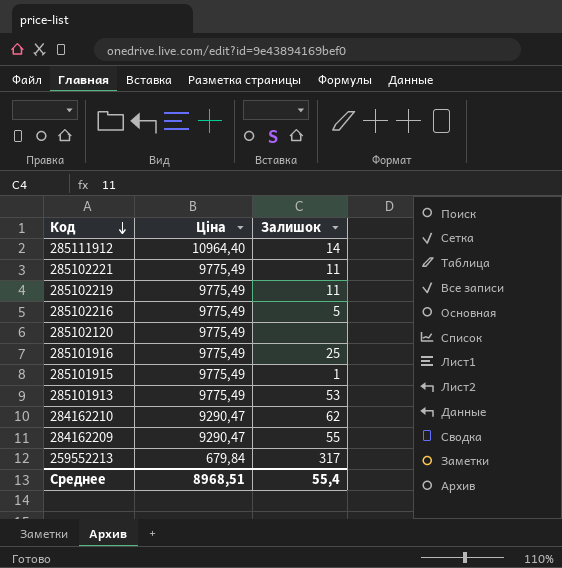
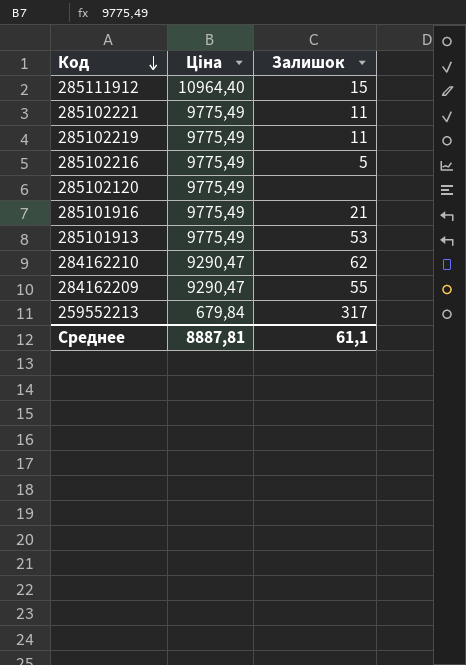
row 285101915: 9775,49 | 1 -> none
285111912 | Залишок: 14 -> 15
285101916 | Залишок: 25 -> 21
Среднее | Ціна: 8968,51 -> 8887,81
Среднее | Залишок: 55,4 -> 61,1

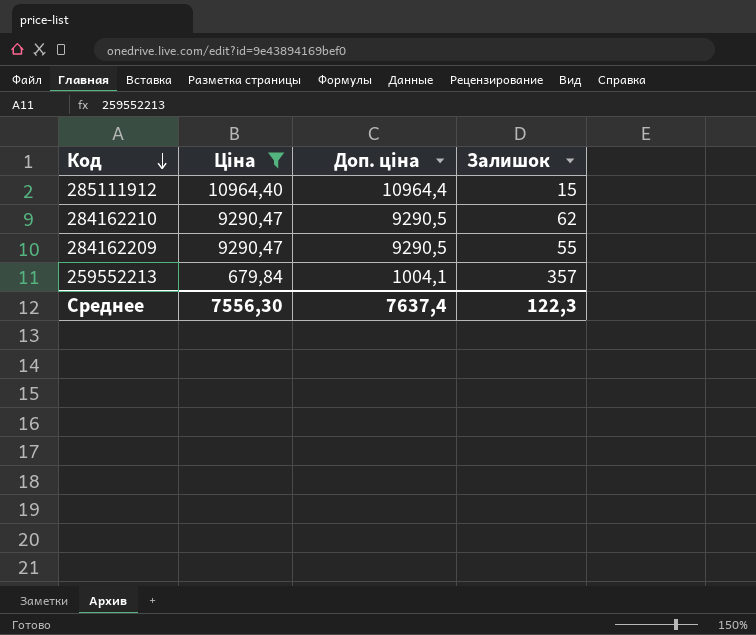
filter: none -> Ціна != 9775,49
column Доп. ціна | position: none -> 3
259552213 | Залишок: 317 -> 357
Среднее | Ціна: 8887,81 -> 7556,30
Среднее | Залишок: 61,1 -> 122,3

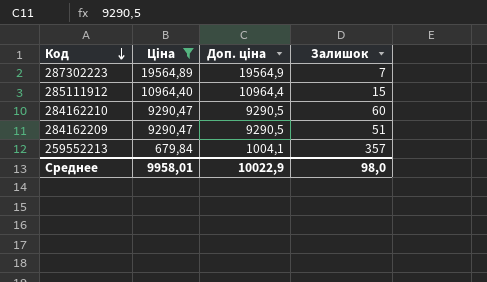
row 287302223: none -> 19564,89 | 19564,9 | 7
284162210 | Залишок: 62 -> 60
284162209 | Залишок: 55 -> 51
Среднее | Ціна: 7556,30 -> 9958,01
Среднее | Доп. ціна: 7637,4 -> 10022,9
Среднее | Залишок: 122,3 -> 98,0

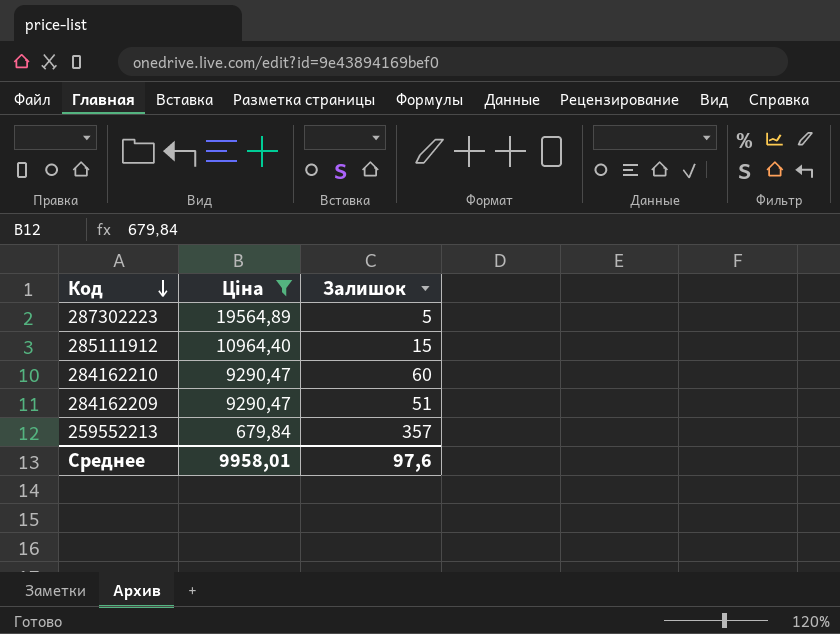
column Доп. ціна | position: 3 -> none
287302223 | Залишок: 7 -> 5
Среднее | Залишок: 98,0 -> 97,6

